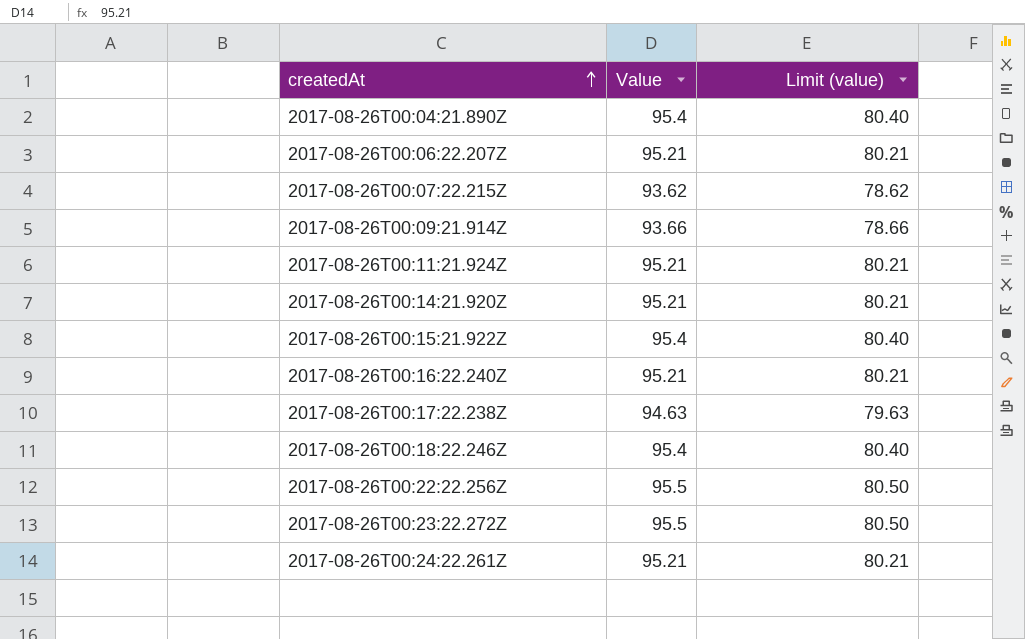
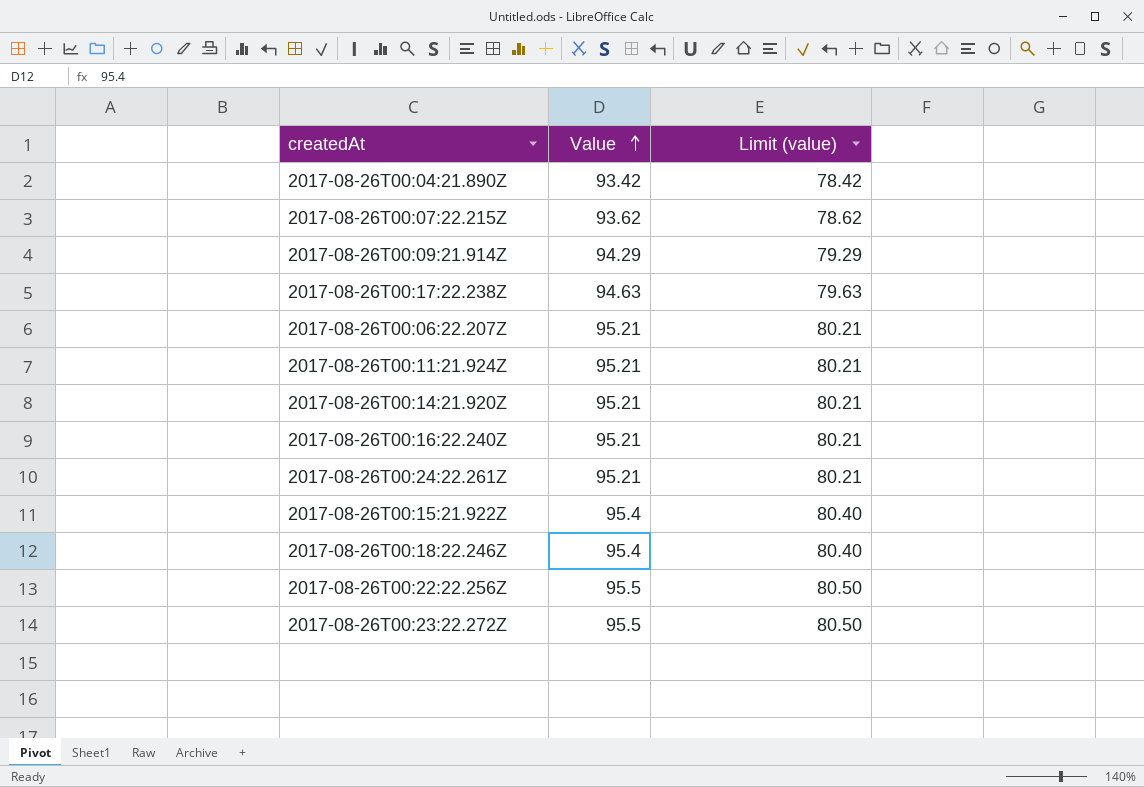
row order: createdAt ascending -> Value ascending
2017-08-26T00:04:21.890Z | Value: 95.4 -> 93.42
2017-08-26T00:04:21.890Z | Limit (value): 80.40 -> 78.42
2017-08-26T00:09:21.914Z | Value: 93.66 -> 94.29
2017-08-26T00:09:21.914Z | Limit (value): 78.66 -> 79.29

